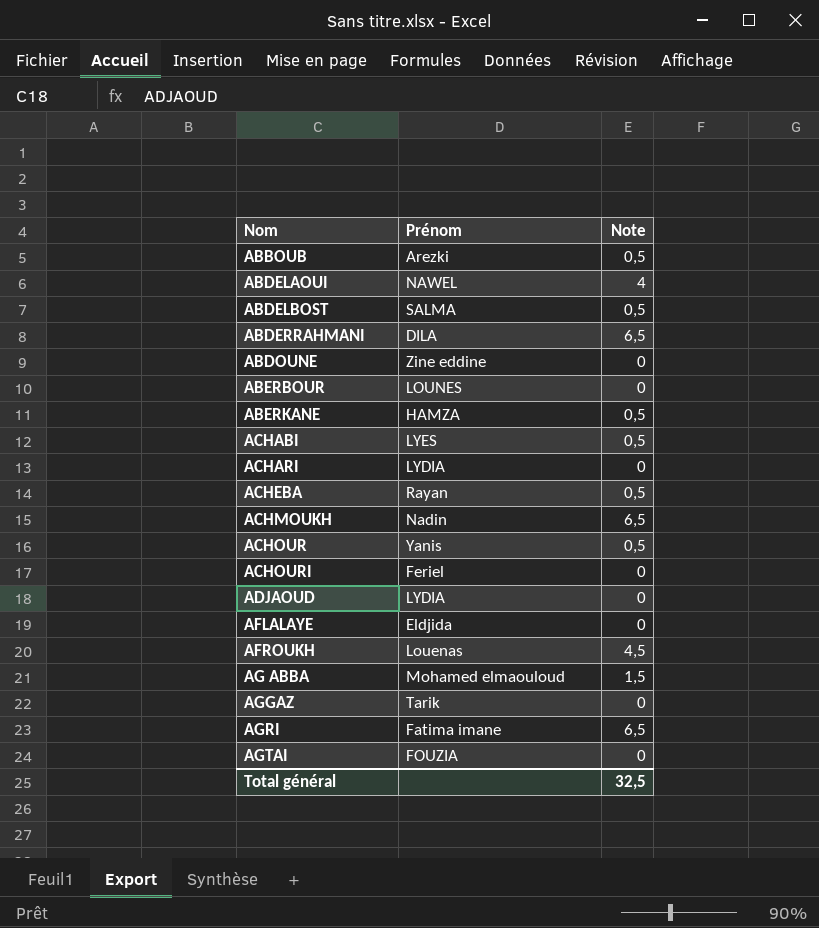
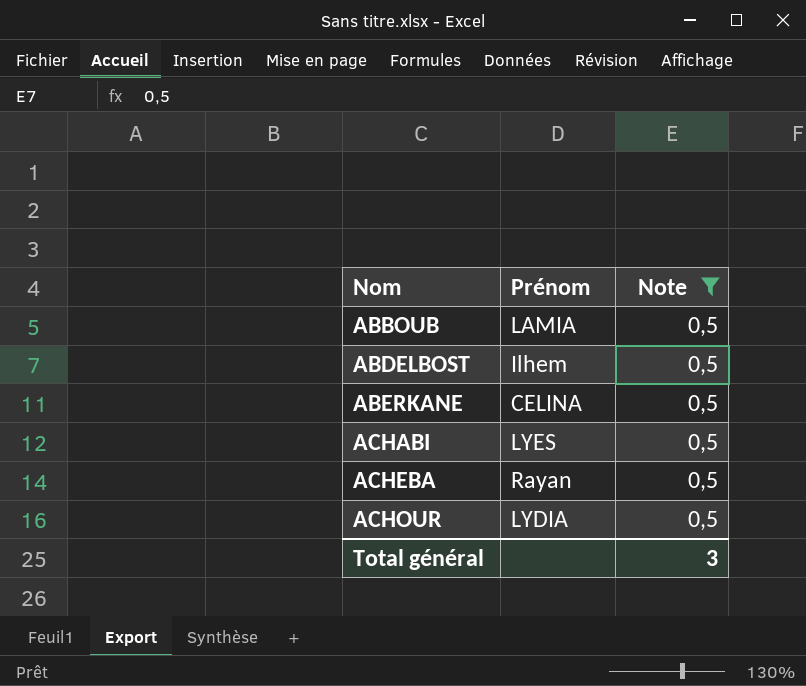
filter: none -> Note = 0,5
ABBOUB | Prénom: Arezki -> LAMIA
ABDELBOST | Prénom: SALMA -> Ilhem
ABERKANE | Prénom: HAMZA -> CELINA
ACHOUR | Prénom: Yanis -> LYDIA
Total général | Note: 32,5 -> 3

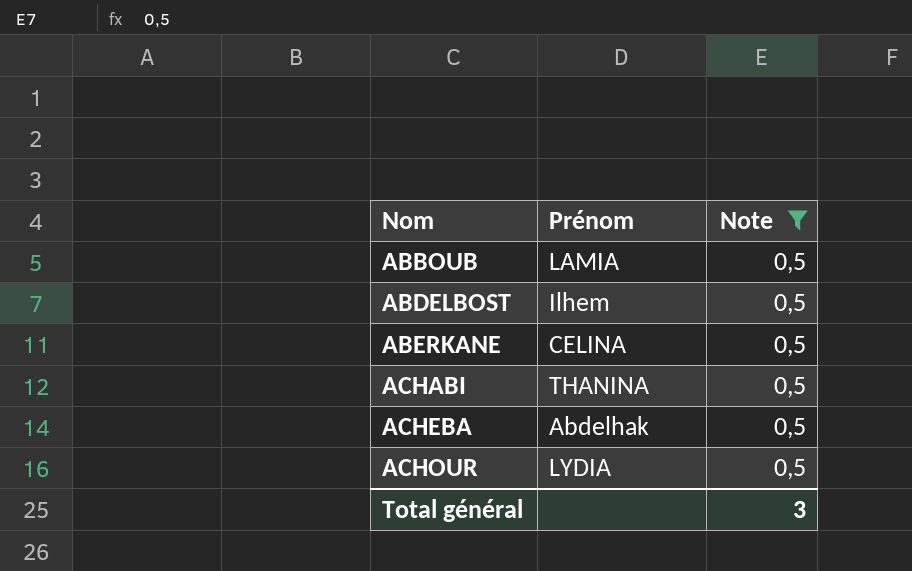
ACHABI | Prénom: LYES -> THANINA
ACHEBA | Prénom: Rayan -> Abdelhak

